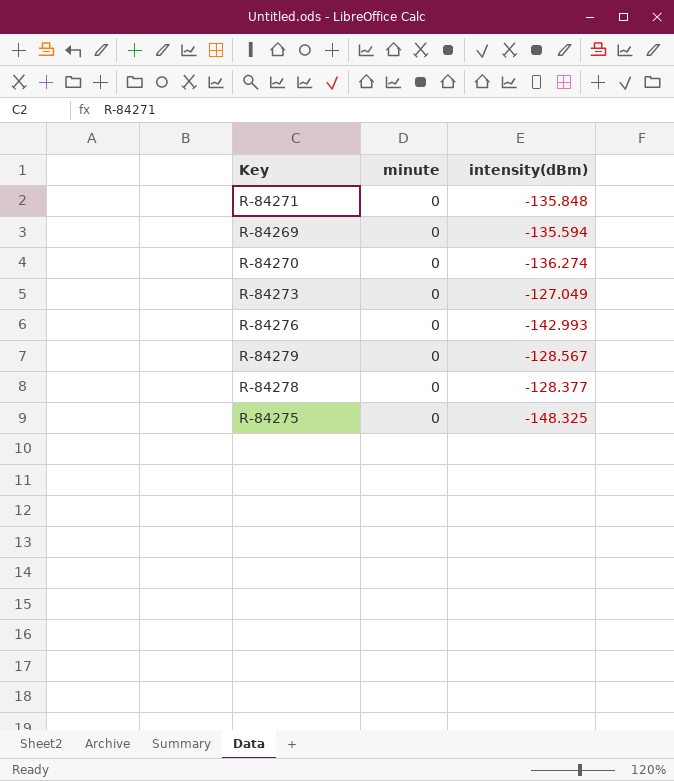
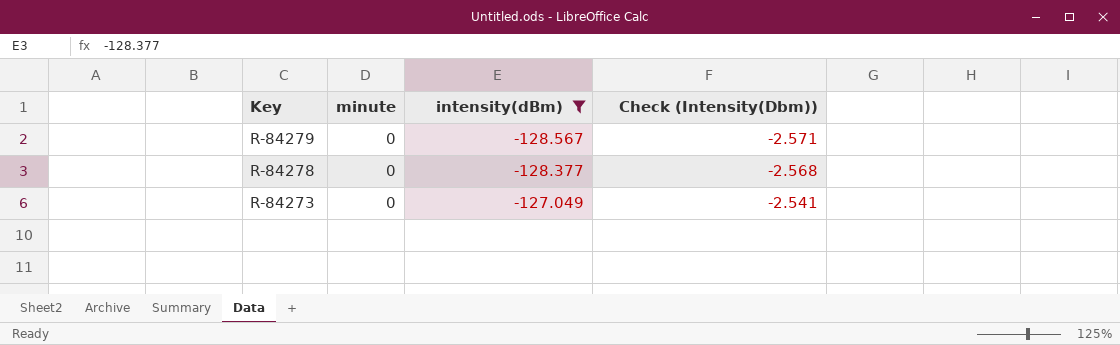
filter: none -> intensity(dBm) >= -128.567
row order: none -> Key descending
column Check (Intensity(Dbm)) | formula: none -> [intensity(dBm)] * 0.02

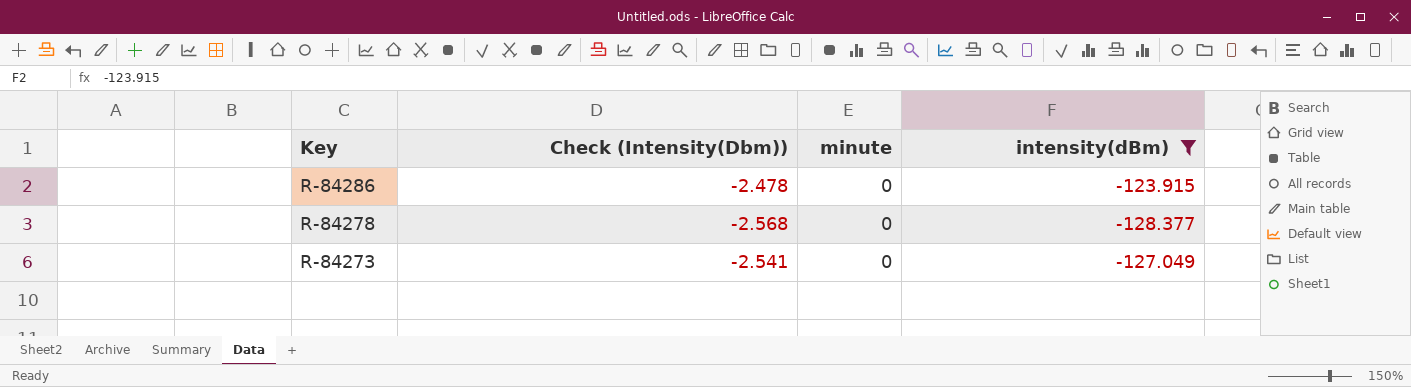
column Check (Intensity(Dbm)) | position: 4 -> 2
row R-84279: 0 | -128.567 | -2.571 -> none
row R-84286: none -> -2.478 | 0 | -123.915

